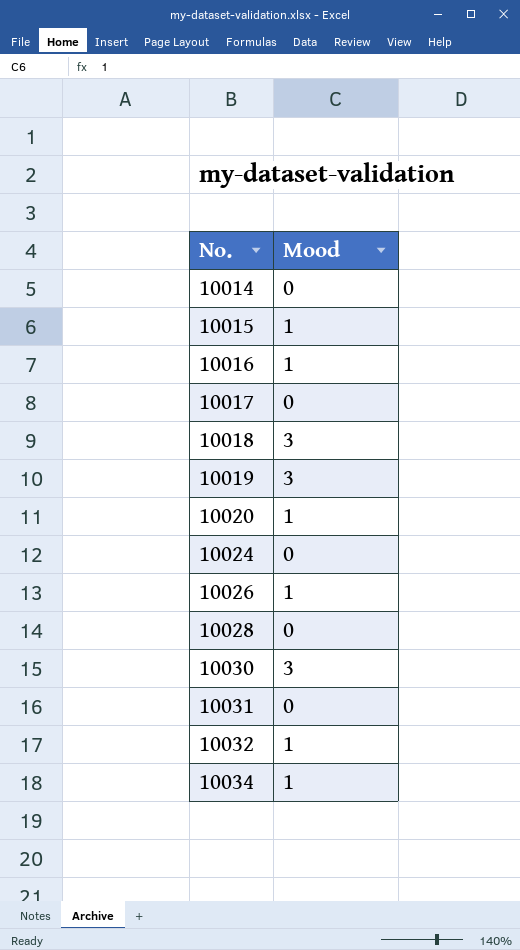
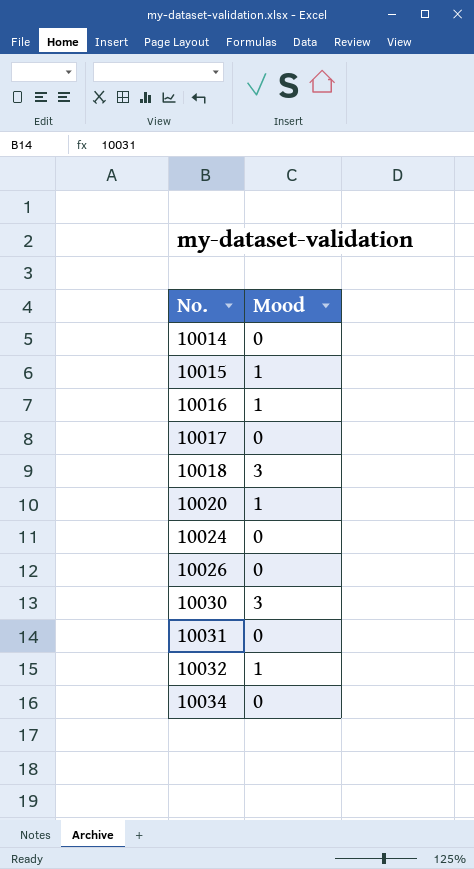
row 10019: 3 -> none
row 10028: 0 -> none
10026 | Mood: 1 -> 0
10034 | Mood: 1 -> 0

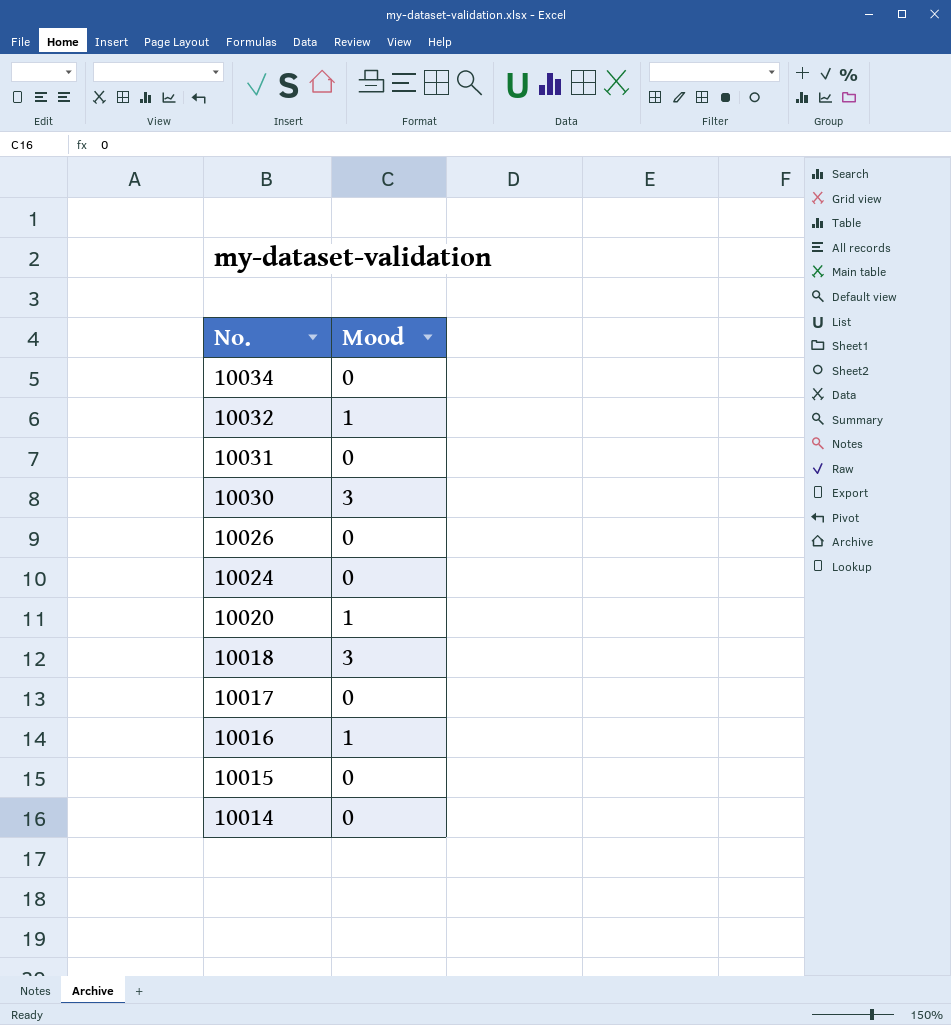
row order: No. ascending -> No. descending
10015 | Mood: 1 -> 0

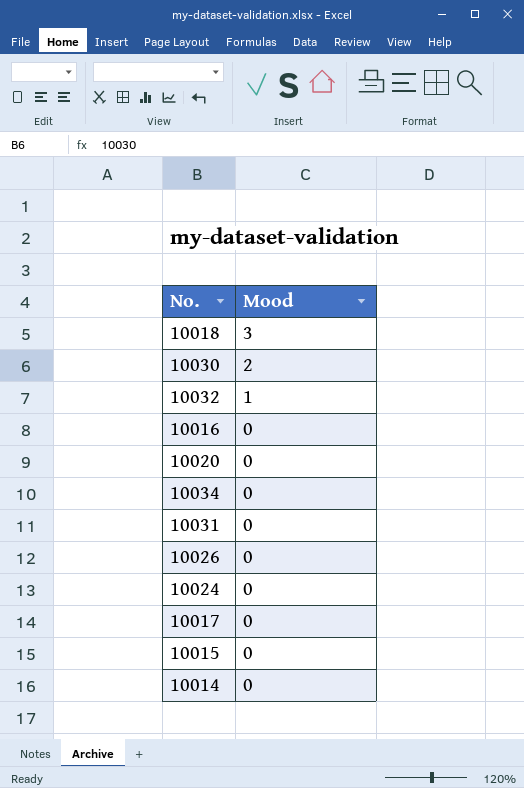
row order: No. descending -> Mood descending
10030 | Mood: 3 -> 2
10016 | Mood: 1 -> 0
10020 | Mood: 1 -> 0

